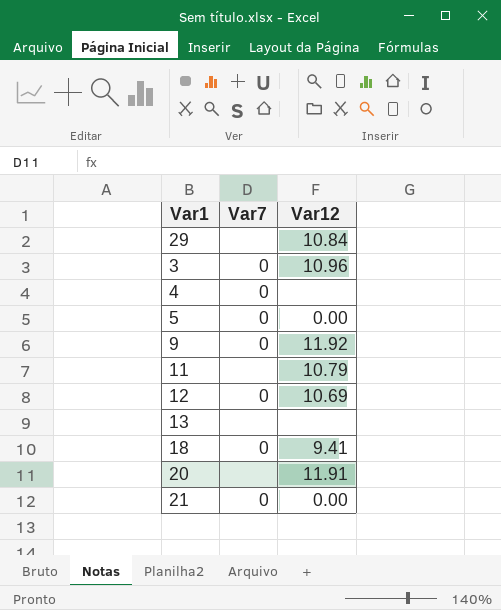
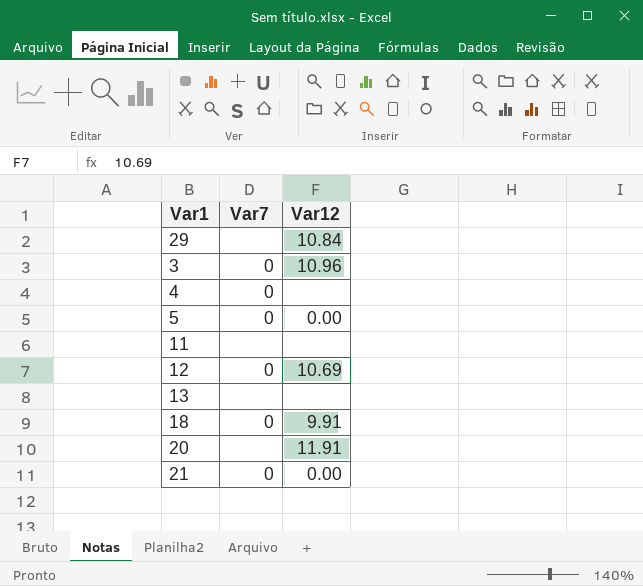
row 9: 0 | 11.92 -> none
11 | Var12: 10.79 -> none
18 | Var12: 9.41 -> 9.91

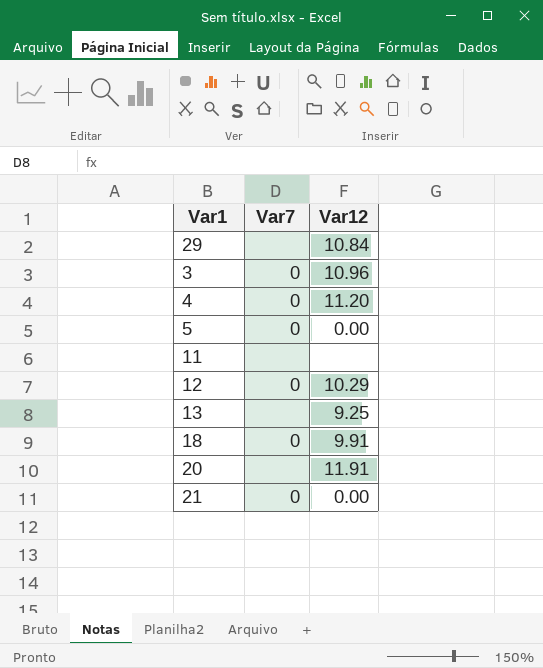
4 | Var12: none -> 11.20
12 | Var12: 10.69 -> 10.29
13 | Var12: none -> 9.25

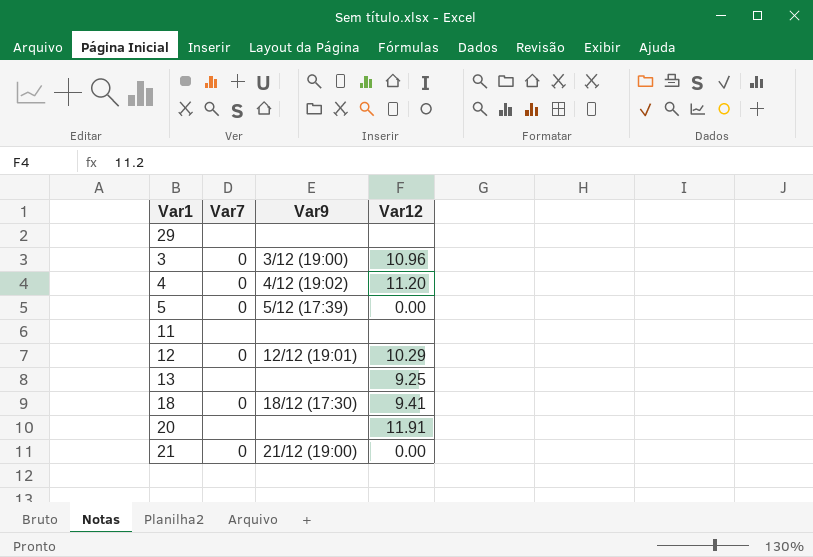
column Var9 | position: none -> 3
29 | Var12: 10.84 -> none
18 | Var12: 9.91 -> 9.41

